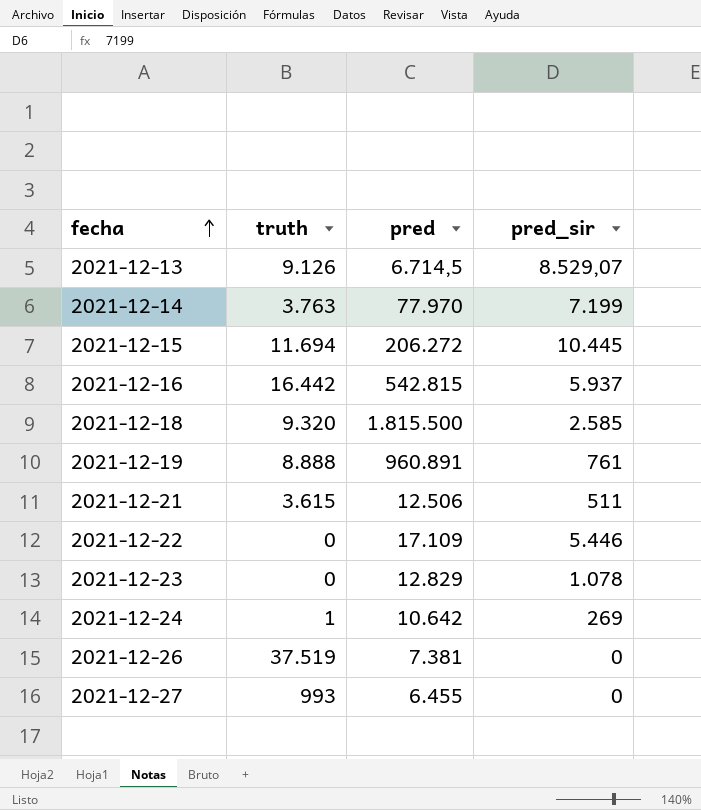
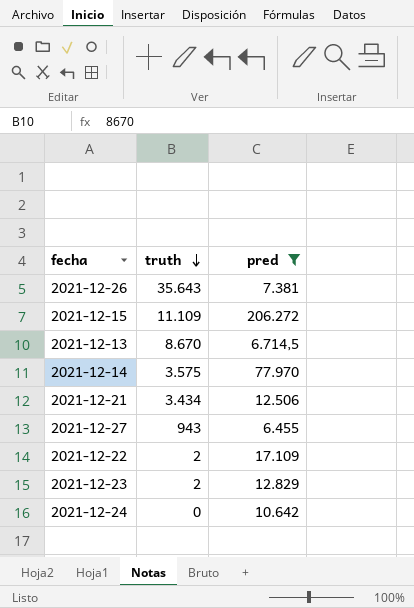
filter: none -> pred <= 206.272
row order: fecha ascending -> truth descending
column pred_sir | position: 4 -> none
2021-12-26 | truth: 37.519 -> 35.643
2021-12-15 | truth: 11.694 -> 11.109
2021-12-13 | truth: 9.126 -> 8.670
2021-12-14 | truth: 3.763 -> 3.575
2021-12-21 | truth: 3.615 -> 3.434
2021-12-27 | truth: 993 -> 943
2021-12-22 | truth: 0 -> 2
2021-12-23 | truth: 0 -> 2
2021-12-24 | truth: 1 -> 0

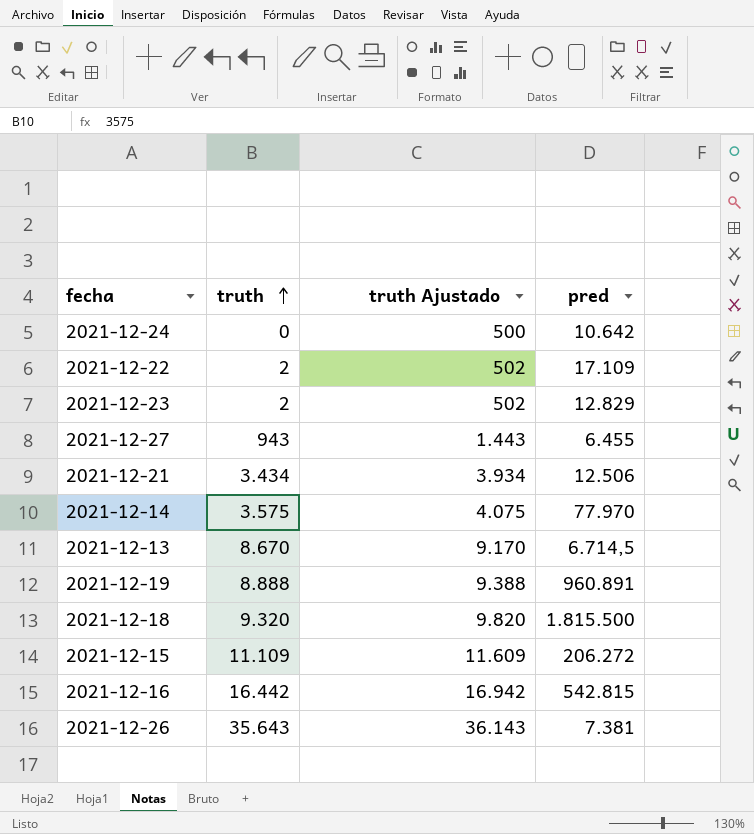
filter: pred <= 206.272 -> none
row order: truth descending -> truth ascending
column truth Ajustado | formula: none -> [truth] + 500

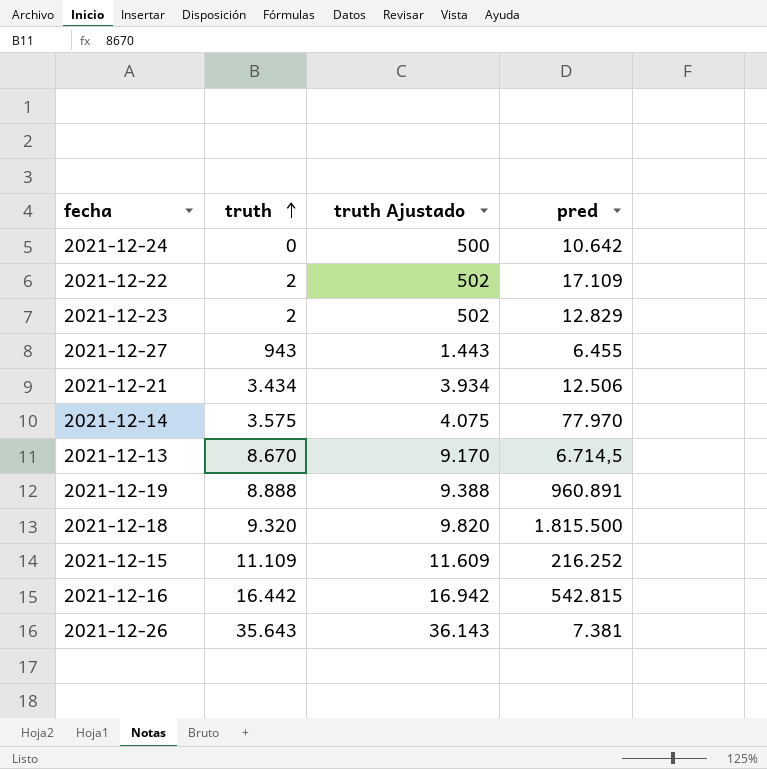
2021-12-15 | pred: 206.272 -> 216.252

